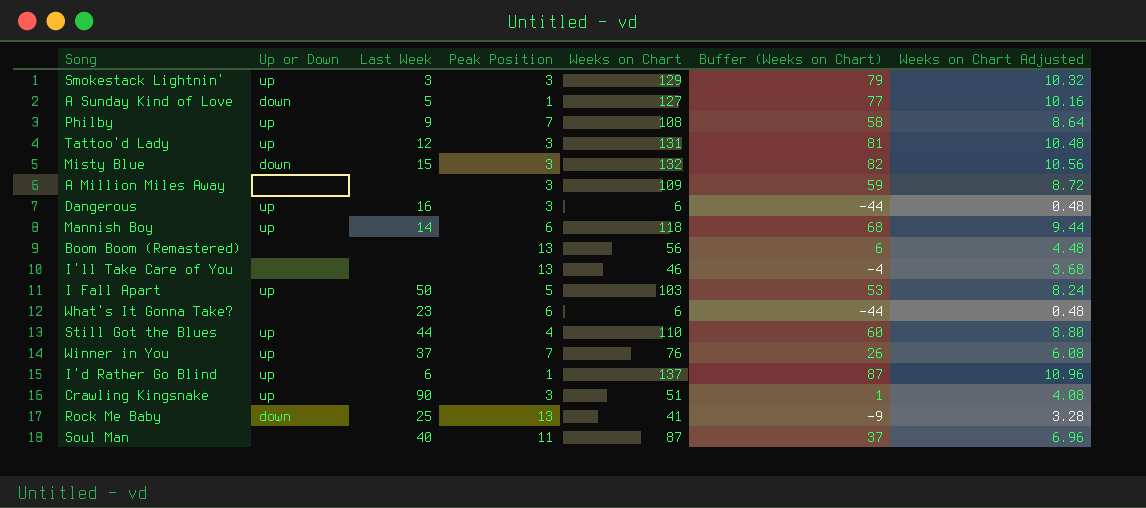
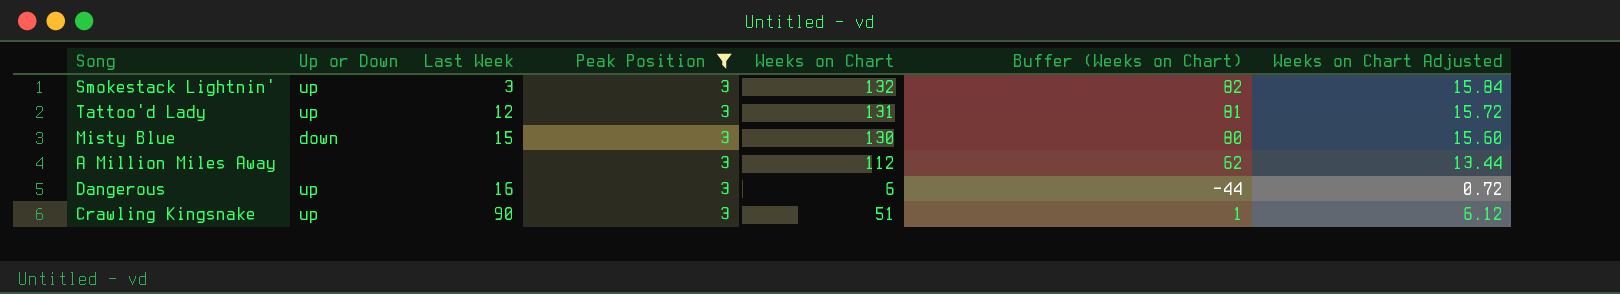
filter: none -> Peak Position = 3
column Weeks on Chart Adjusted | formula: [Weeks on Chart] * 0.08 -> [Weeks on Chart] * 0.12
Smokestack Lightnin' | Weeks on Chart: 129 -> 132
Smokestack Lightnin' | Buffer (Weeks on Chart): 79 -> 82
Misty Blue | Weeks on Chart: 132 -> 130
Misty Blue | Buffer (Weeks on Chart): 82 -> 80
A Million Miles Away | Weeks on Chart: 109 -> 112
A Million Miles Away | Buffer (Weeks on Chart): 59 -> 62

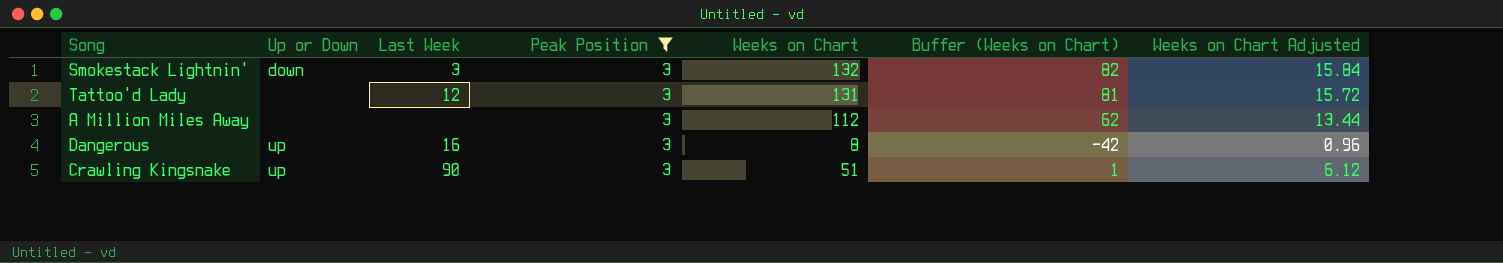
row Misty Blue: down | 15 | 3 | 130 | 80 | 15.60 -> none
Smokestack Lightnin' | Up or Down: up -> down
Tattoo'd Lady | Up or Down: up -> none
Dangerous | Weeks on Chart: 6 -> 8
Dangerous | Buffer (Weeks on Chart): -44 -> -42
Dangerous | Weeks on Chart Adjusted: 0.72 -> 0.96

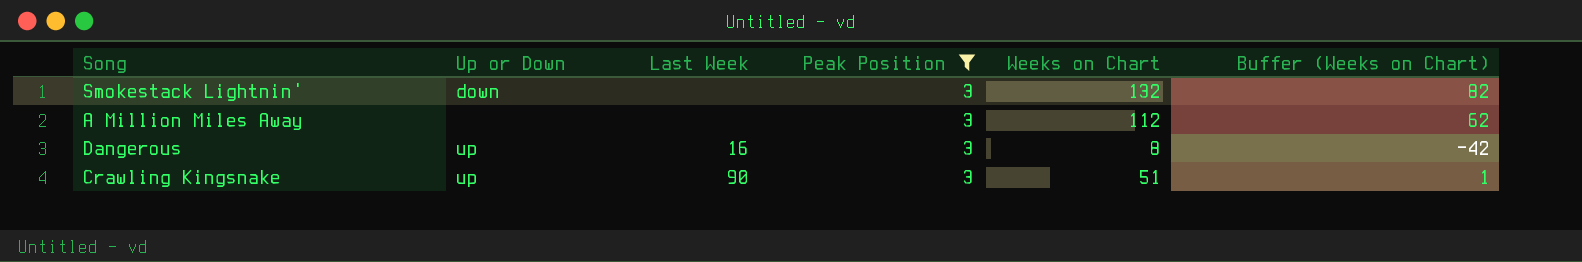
column Weeks on Chart Adjusted | formula: [Weeks on Chart] * 0.12 -> none
row Tattoo'd Lady: none | 12 | 3 | 131 | 81 | 15.72 -> none
Smokestack Lightnin' | Last Week: 3 -> none

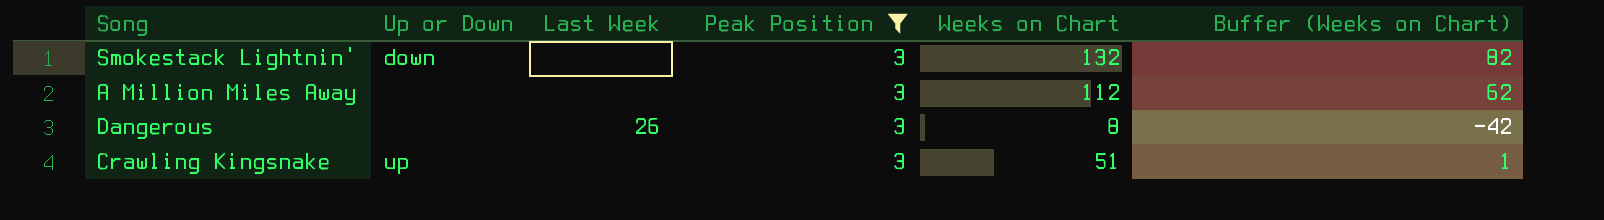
Dangerous | Up or Down: up -> none
Dangerous | Last Week: 16 -> 26
Crawling Kingsnake | Last Week: 90 -> none

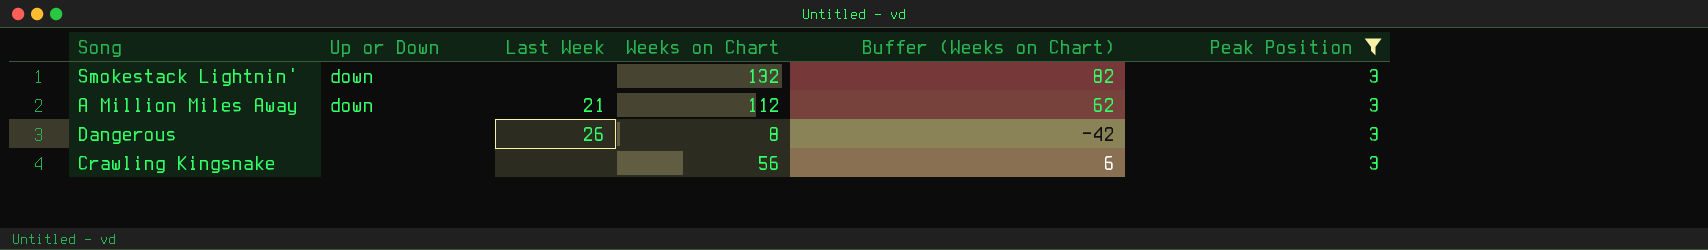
column Peak Position | position: 4 -> 6
A Million Miles Away | Up or Down: none -> down
A Million Miles Away | Last Week: none -> 21
Crawling Kingsnake | Up or Down: up -> none
Crawling Kingsnake | Weeks on Chart: 51 -> 56
Crawling Kingsnake | Buffer (Weeks on Chart): 1 -> 6

